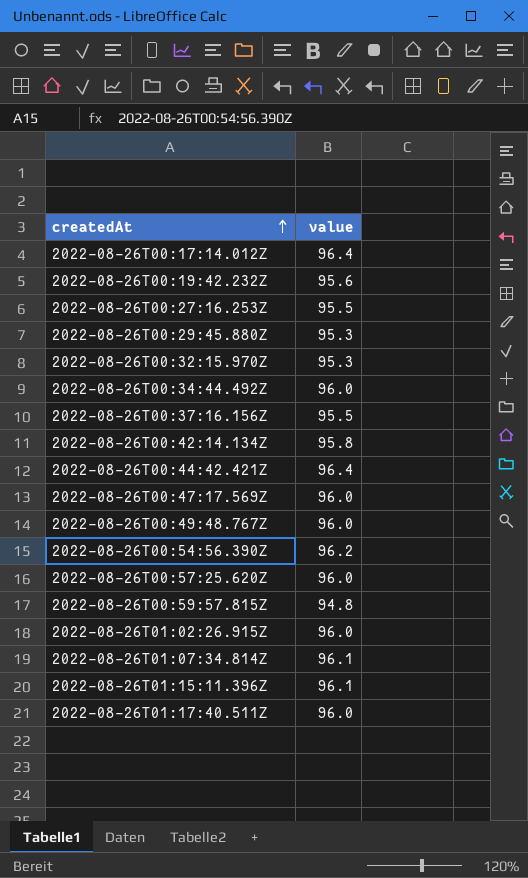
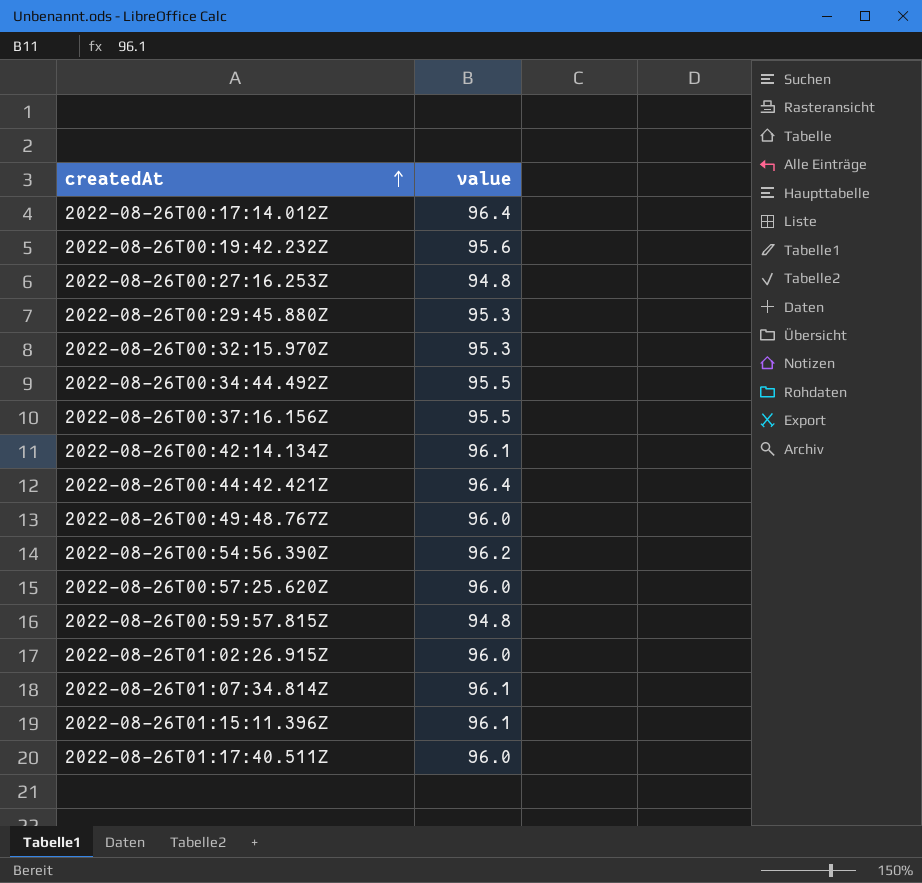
row 2022-08-26T00:47:17.569Z: 96.0 -> none
2022-08-26T00:27:16.253Z | value: 95.5 -> 94.8
2022-08-26T00:34:44.492Z | value: 96.0 -> 95.5
2022-08-26T00:42:14.134Z | value: 95.8 -> 96.1

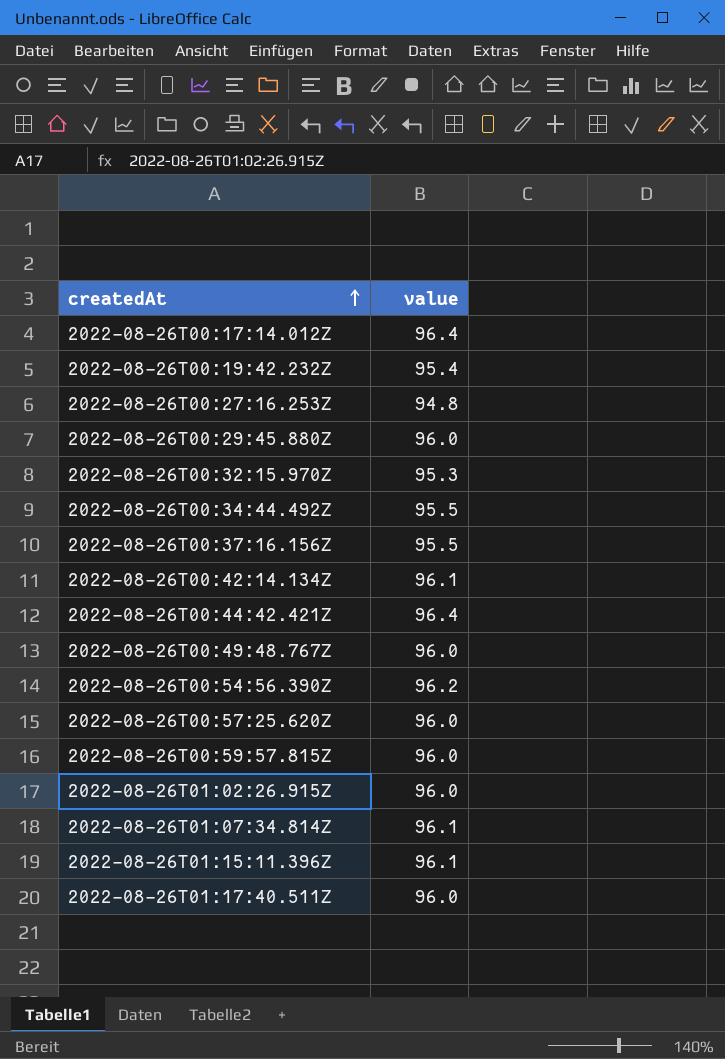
2022-08-26T00:19:42.232Z | value: 95.6 -> 95.4
2022-08-26T00:29:45.880Z | value: 95.3 -> 96.0
2022-08-26T00:59:57.815Z | value: 94.8 -> 96.0

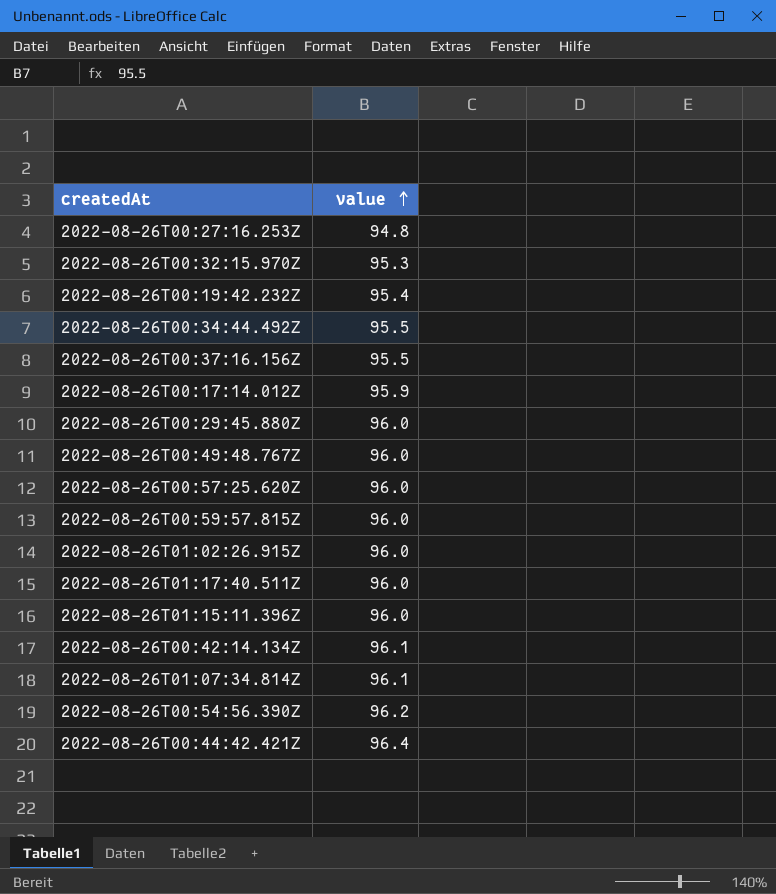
row order: createdAt ascending -> value ascending
2022-08-26T00:17:14.012Z | value: 96.4 -> 95.9
2022-08-26T01:15:11.396Z | value: 96.1 -> 96.0

